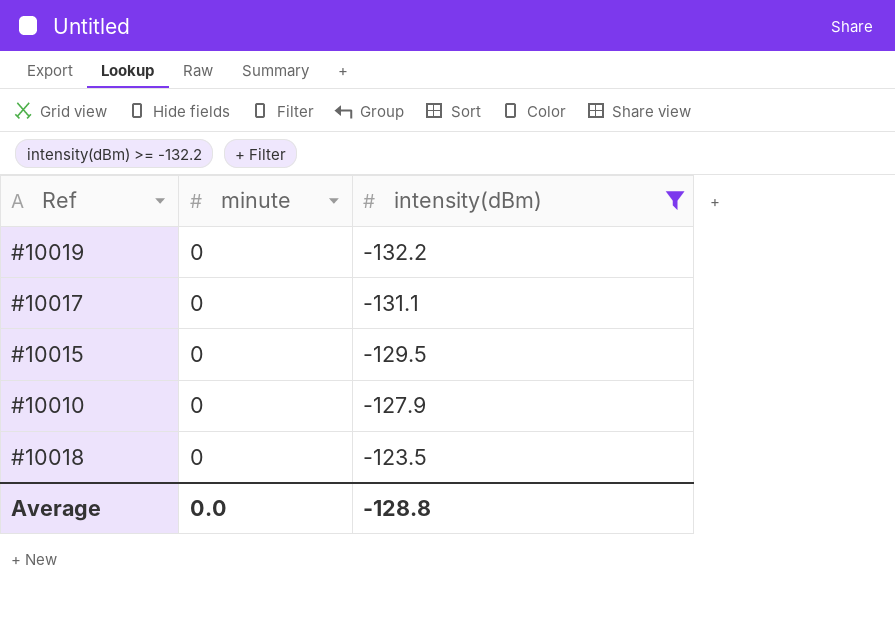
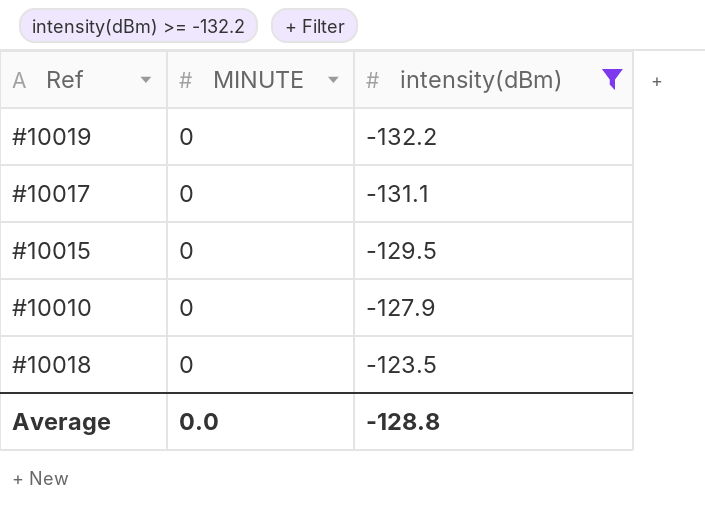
column name: minute -> MINUTE

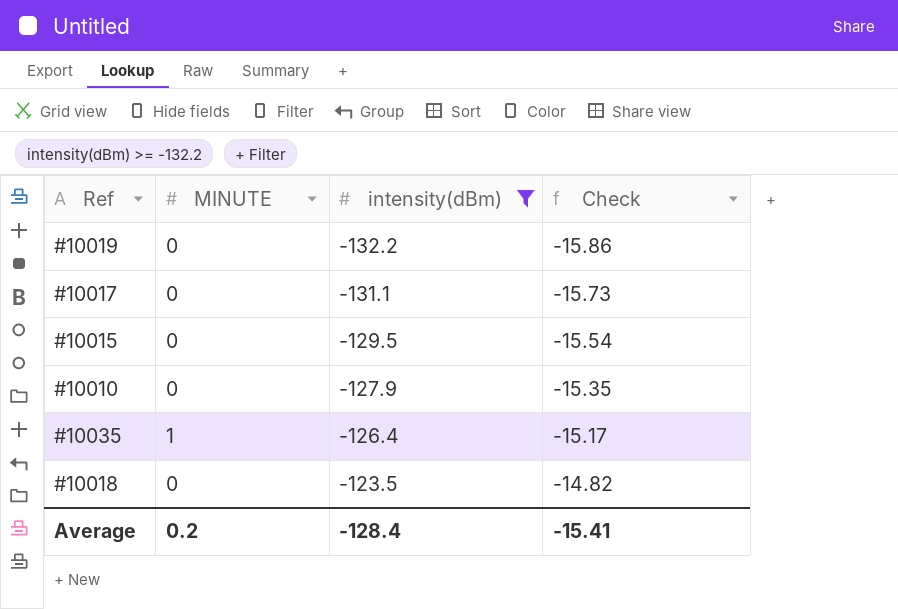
column Check | formula: none -> [intensity(dBm)] * 0.12
row #10035: none -> 1 | -126.4 | -15.17
Average | MINUTE: 0.0 -> 0.2
Average | intensity(dBm): -128.8 -> -128.4

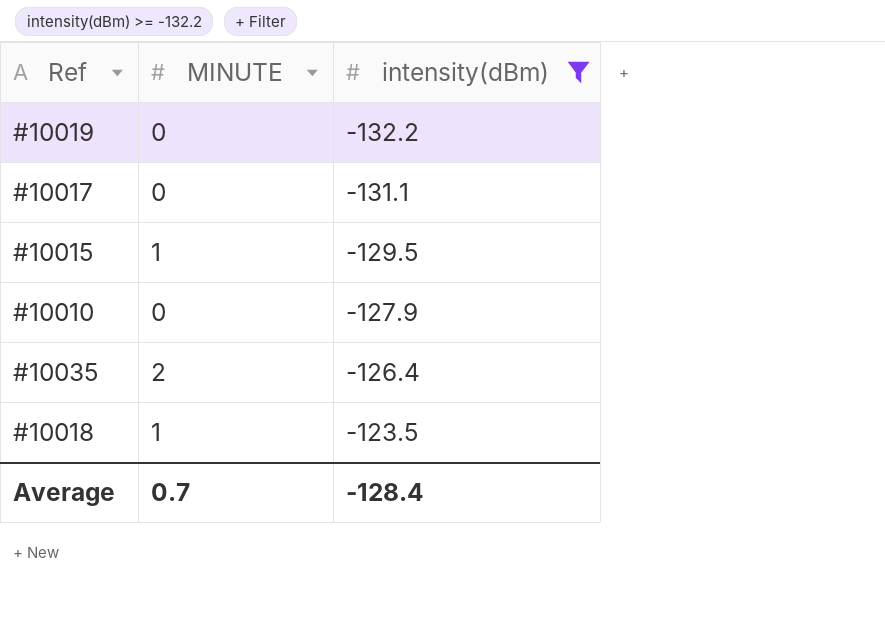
column Check | formula: [intensity(dBm)] * 0.12 -> none
#10015 | MINUTE: 0 -> 1
#10035 | MINUTE: 1 -> 2
#10018 | MINUTE: 0 -> 1
Average | MINUTE: 0.2 -> 0.7

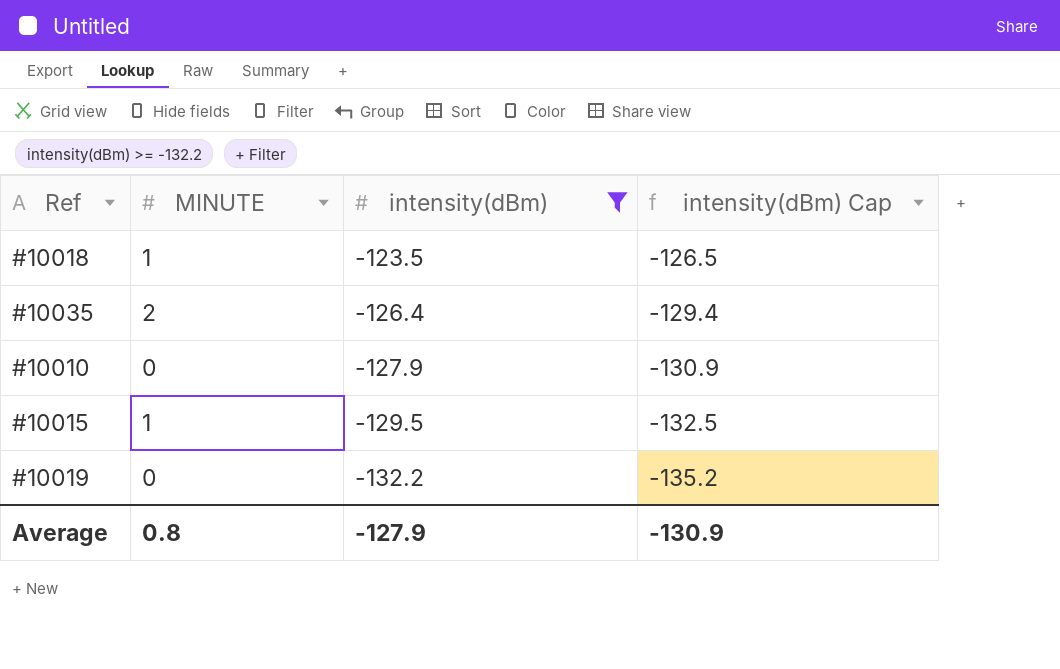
row order: intensity(dBm) ascending -> intensity(dBm) descending
column intensity(dBm) Cap | formula: none -> [intensity(dBm)] - 3
row #10017: 0 | -131.1 -> none
Average | MINUTE: 0.7 -> 0.8
Average | intensity(dBm): -128.4 -> -127.9

